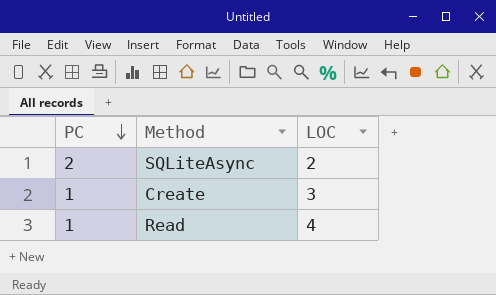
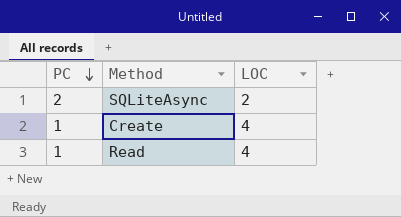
Create | LOC: 3 -> 4

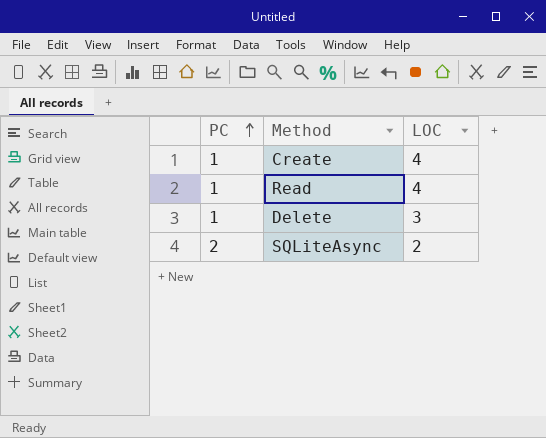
row order: PC descending -> PC ascending
row Delete: none -> 1 | 3

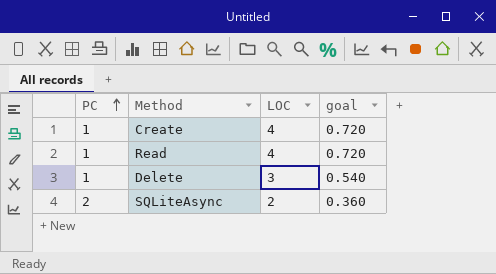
column goal | formula: none -> [LOC] * 0.18

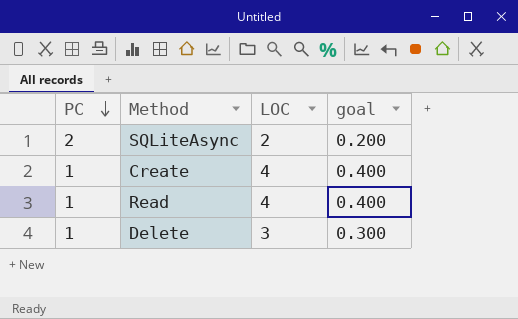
row order: PC ascending -> PC descending
column goal | formula: [LOC] * 0.18 -> [LOC] * 0.1

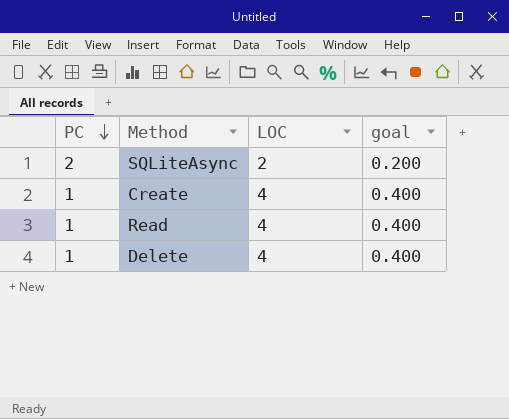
Delete | LOC: 3 -> 4
Delete | goal: 0.300 -> 0.400

